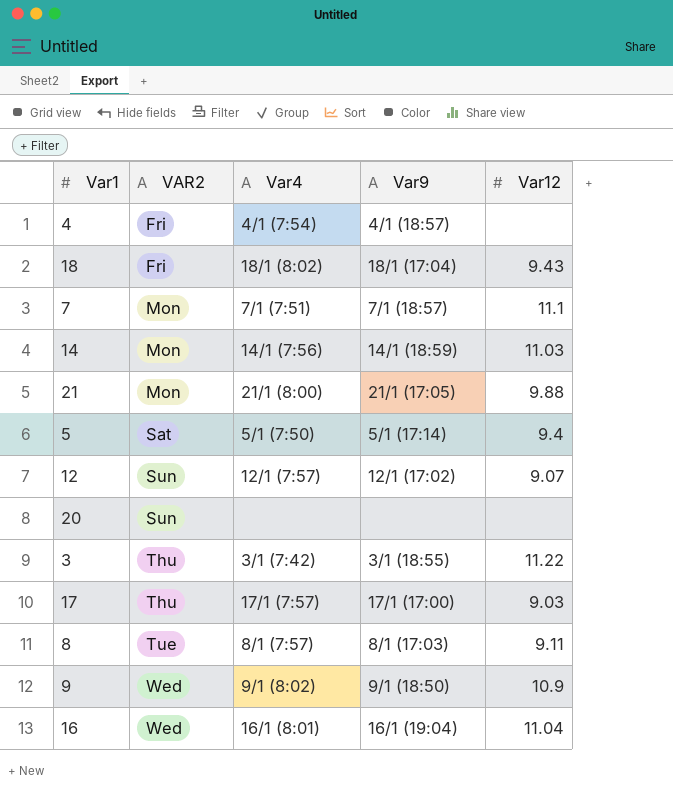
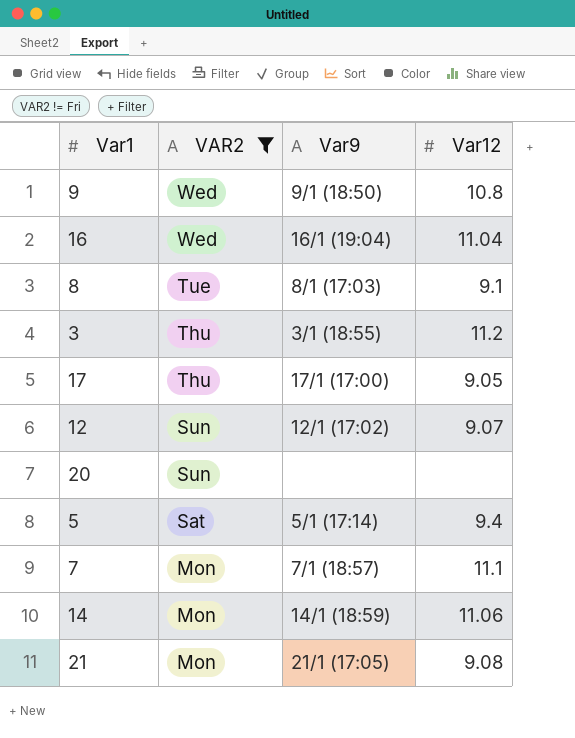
filter: none -> VAR2 != Fri
row order: VAR2 ascending -> VAR2 descending
column Var4 | position: 3 -> none
9 | Var12: 10.9 -> 10.8
8 | Var12: 9.11 -> 9.1
3 | Var12: 11.22 -> 11.2
17 | Var12: 9.03 -> 9.05
14 | Var12: 11.03 -> 11.06
21 | Var12: 9.88 -> 9.08

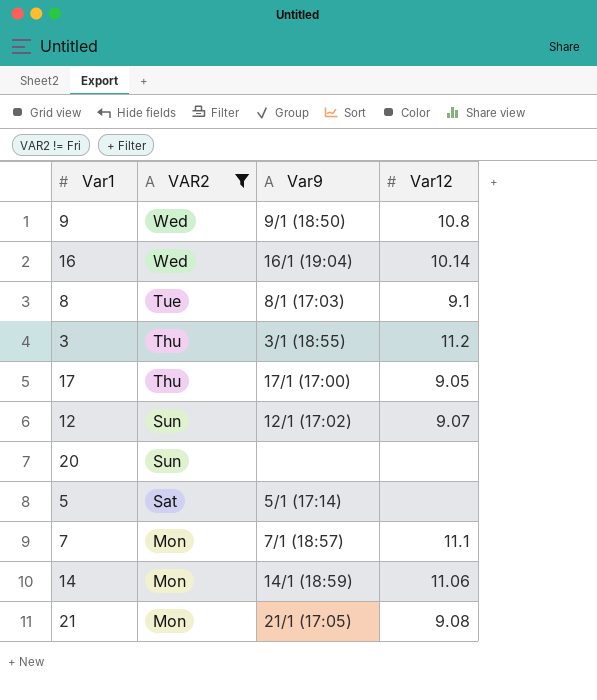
16 | Var12: 11.04 -> 10.14
5 | Var12: 9.4 -> none

